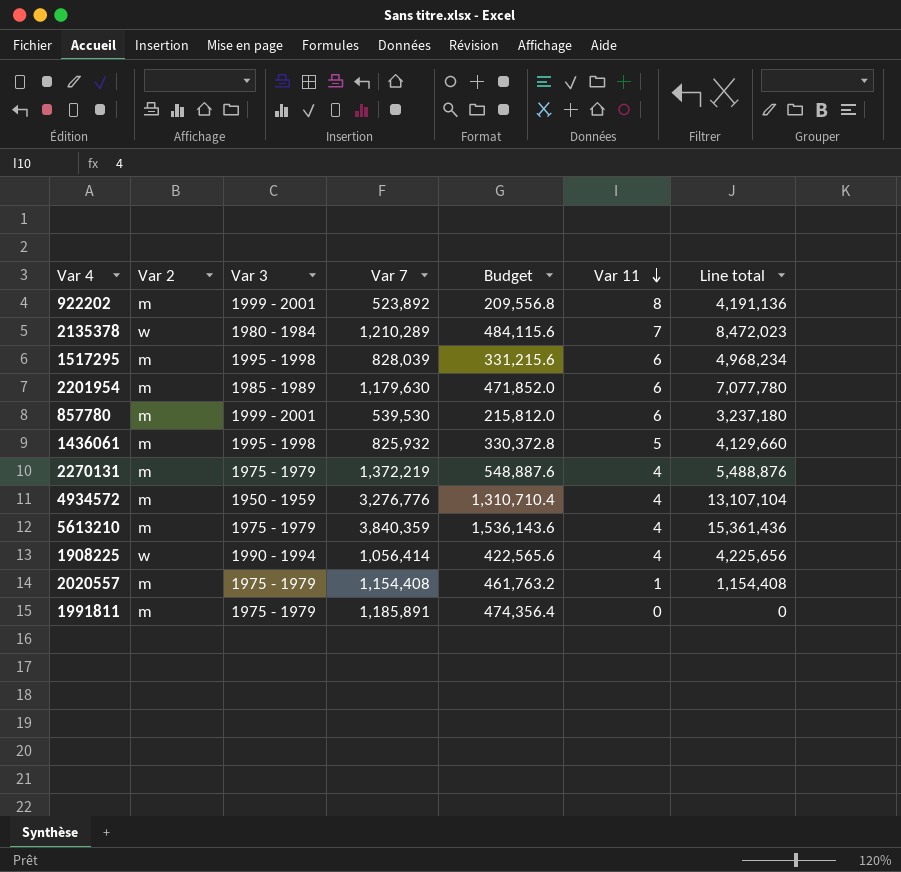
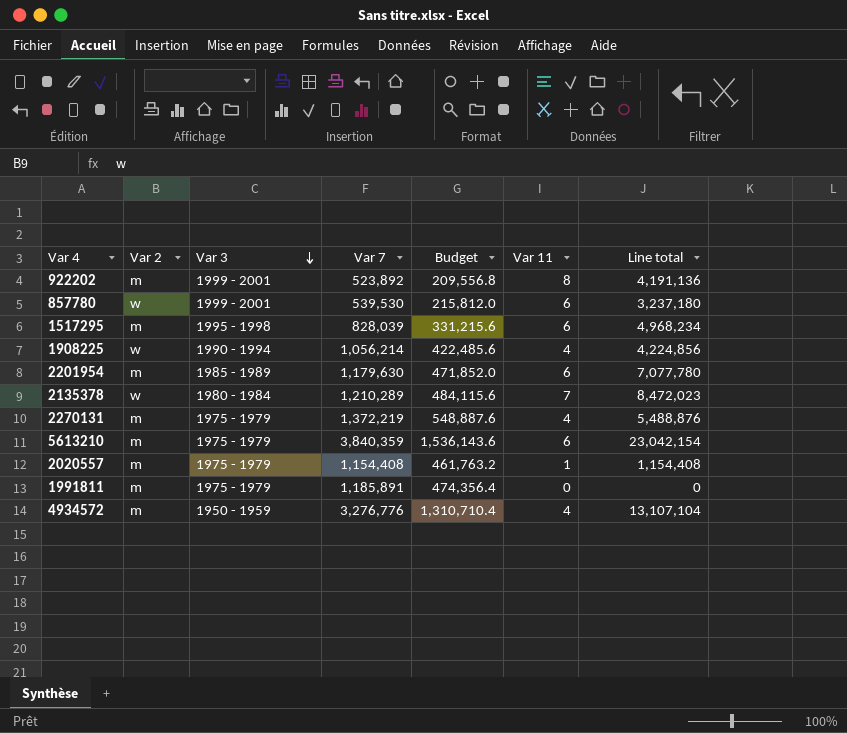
row order: Var 11 descending -> Var 3 descending
row 1436061: m | 1995 - 1998 | 825,932 | 330,372.8 | 5 | 4,129,660 -> none
857780 | Var 2: m -> w
1908225 | Var 7: 1,056,414 -> 1,056,214
1908225 | Budget: 422,565.6 -> 422,485.6
1908225 | Line total: 4,225,656 -> 4,224,856
5613210 | Var 11: 4 -> 6
5613210 | Line total: 15,361,436 -> 23,042,154

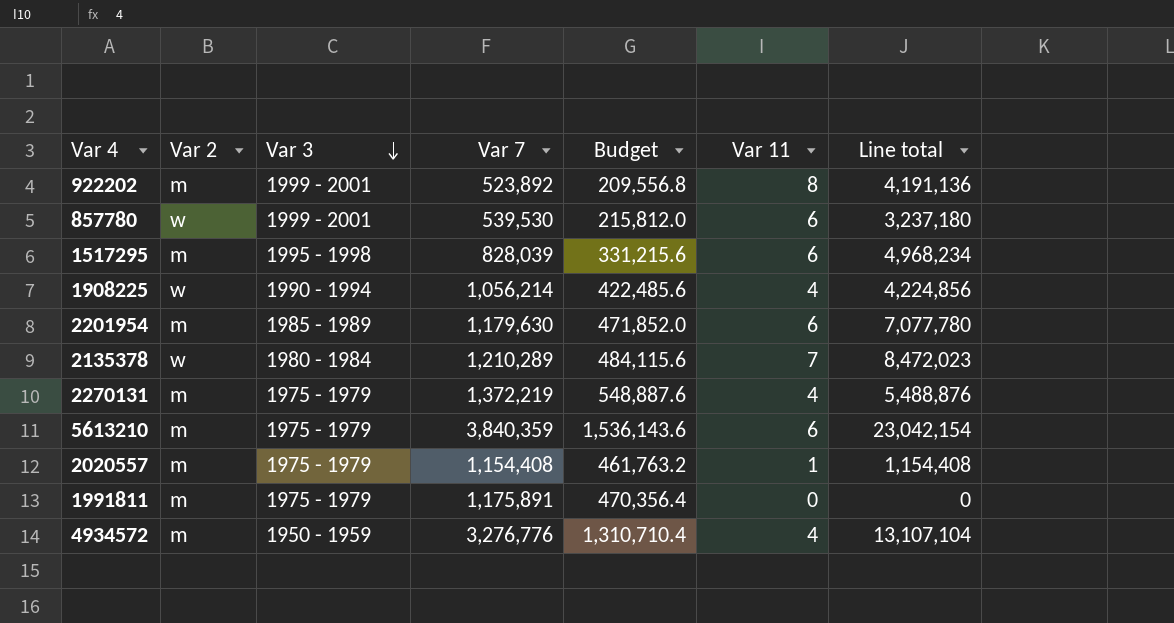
1991811 | Var 7: 1,185,891 -> 1,175,891
1991811 | Budget: 474,356.4 -> 470,356.4

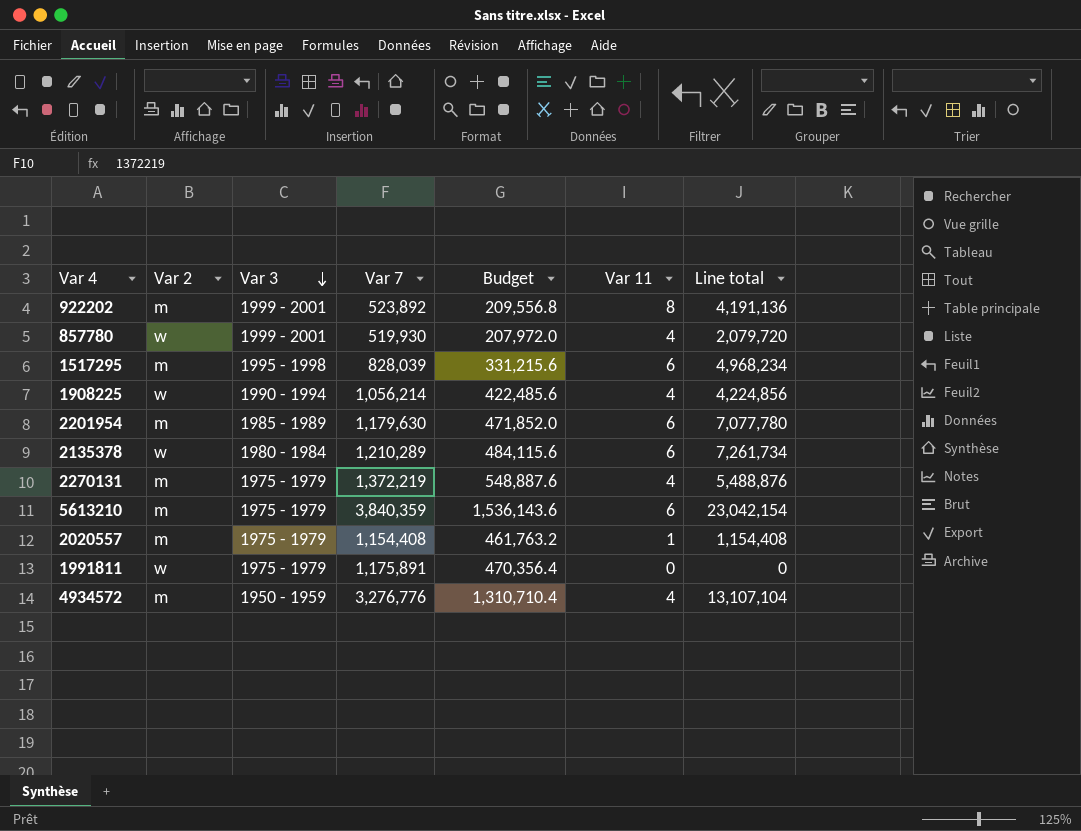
857780 | Var 7: 539,530 -> 519,930
857780 | Budget: 215,812.0 -> 207,972.0
857780 | Var 11: 6 -> 4
857780 | Line total: 3,237,180 -> 2,079,720
2135378 | Var 11: 7 -> 6
2135378 | Line total: 8,472,023 -> 7,261,734
1991811 | Var 2: m -> w

